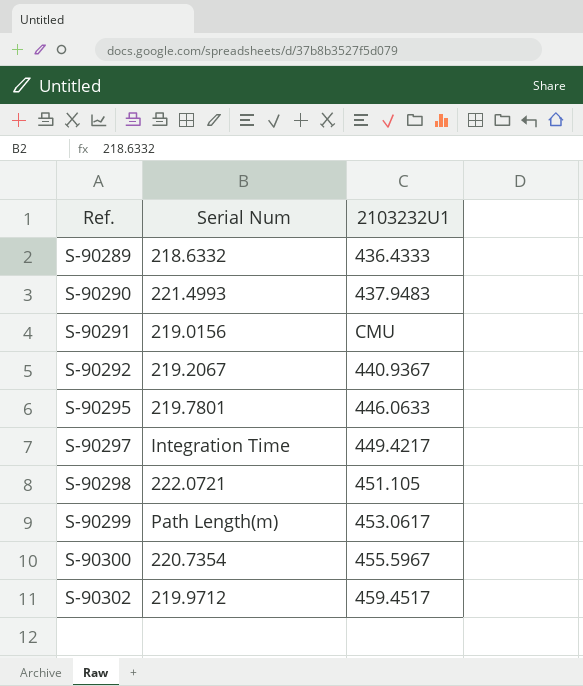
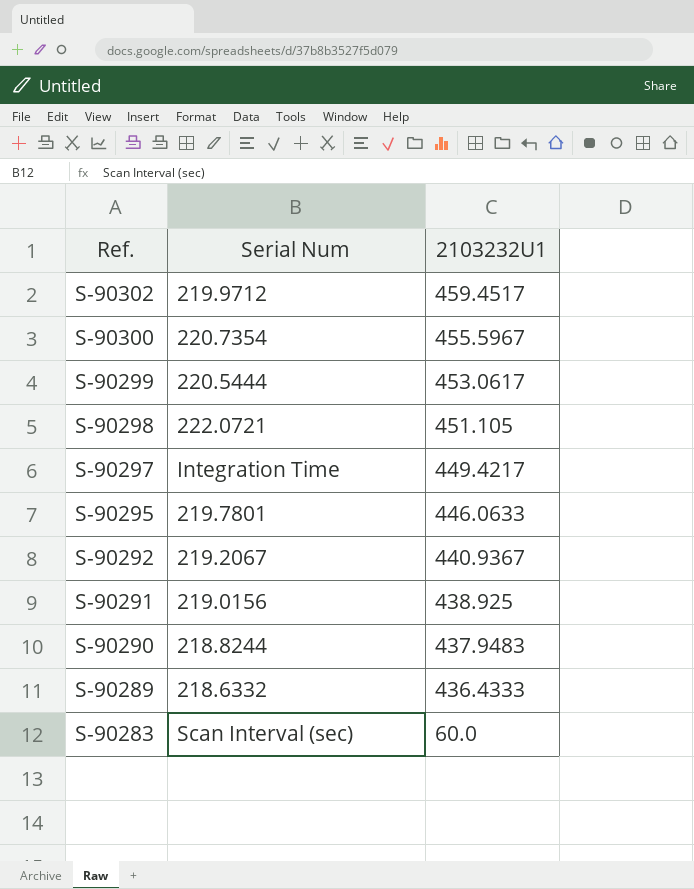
row order: Ref. ascending -> Ref. descending
S-90299 | Serial Num: Path Length(m) -> 220.5444
S-90291 | 2103232U1: CMU -> 438.925
S-90290 | Serial Num: 221.4993 -> 218.8244
row S-90283: none -> Scan Interval (sec) | 60.0

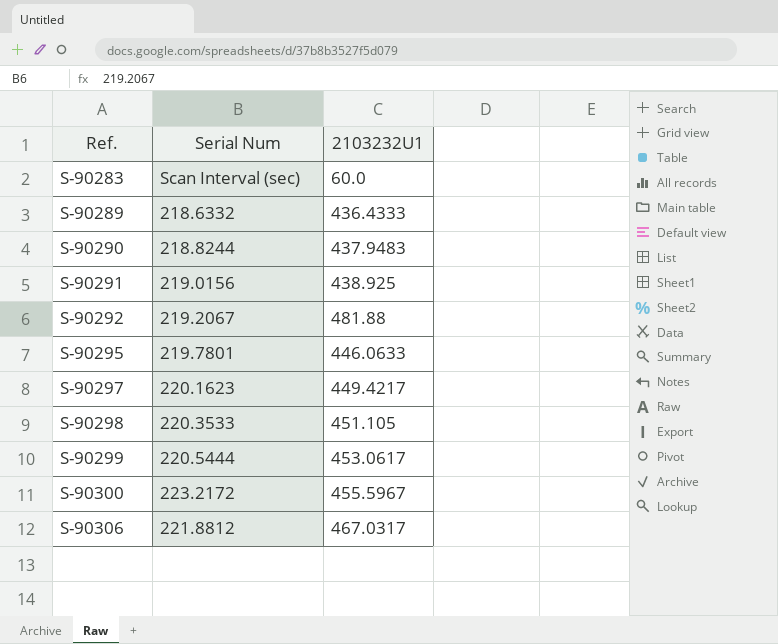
row order: Ref. descending -> Ref. ascending
row S-90302: 219.9712 | 459.4517 -> none
S-90292 | 2103232U1: 440.9367 -> 481.88
S-90297 | Serial Num: Integration Time -> 220.1623
S-90298 | Serial Num: 222.0721 -> 220.3533
S-90300 | Serial Num: 220.7354 -> 223.2172
row S-90306: none -> 221.8812 | 467.0317

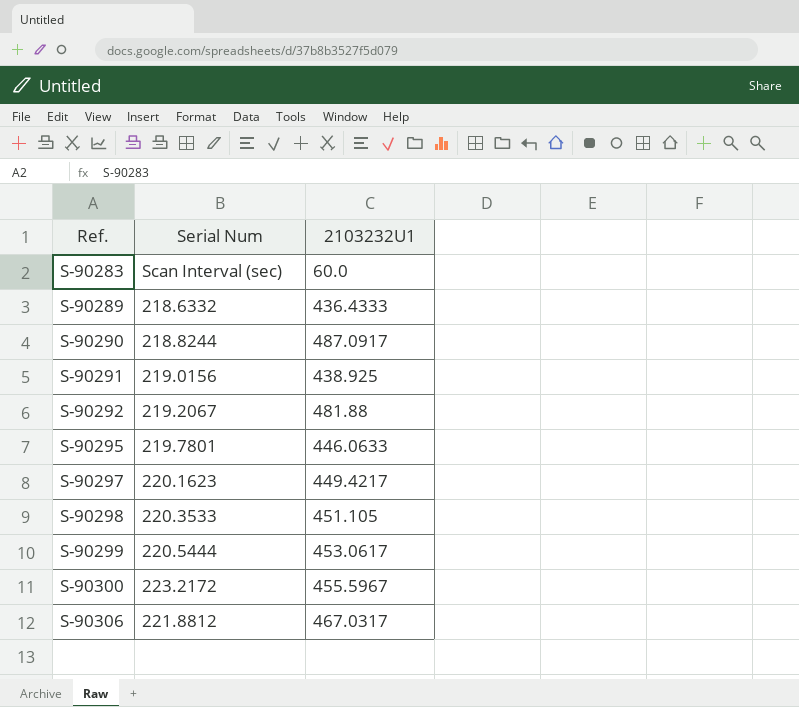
S-90290 | 2103232U1: 437.9483 -> 487.0917

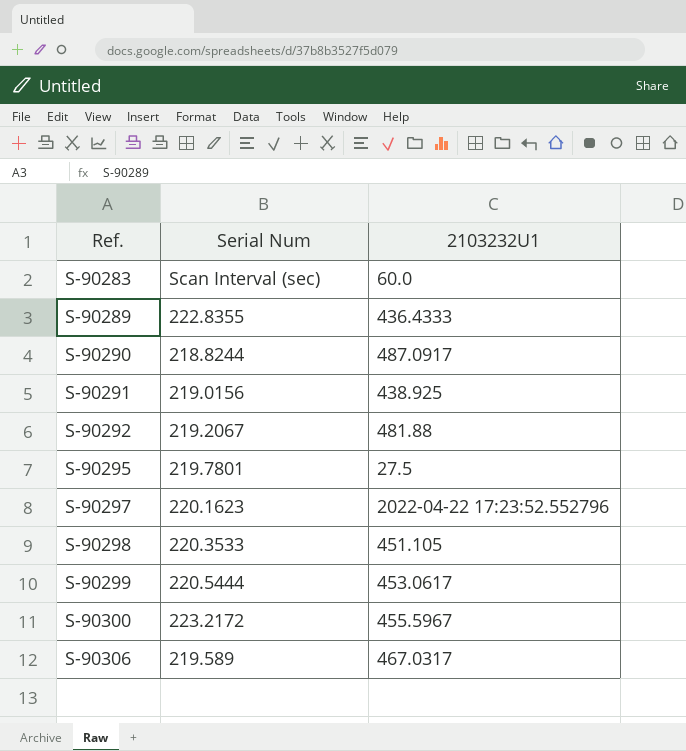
S-90289 | Serial Num: 218.6332 -> 222.8355
S-90295 | 2103232U1: 446.0633 -> 27.5
S-90297 | 2103232U1: 449.4217 -> 2022-04-22 17:23:52.552796
S-90306 | Serial Num: 221.8812 -> 219.589

